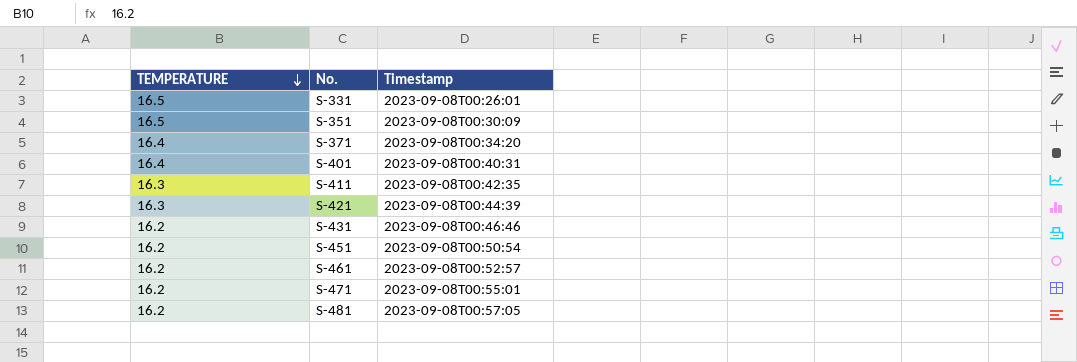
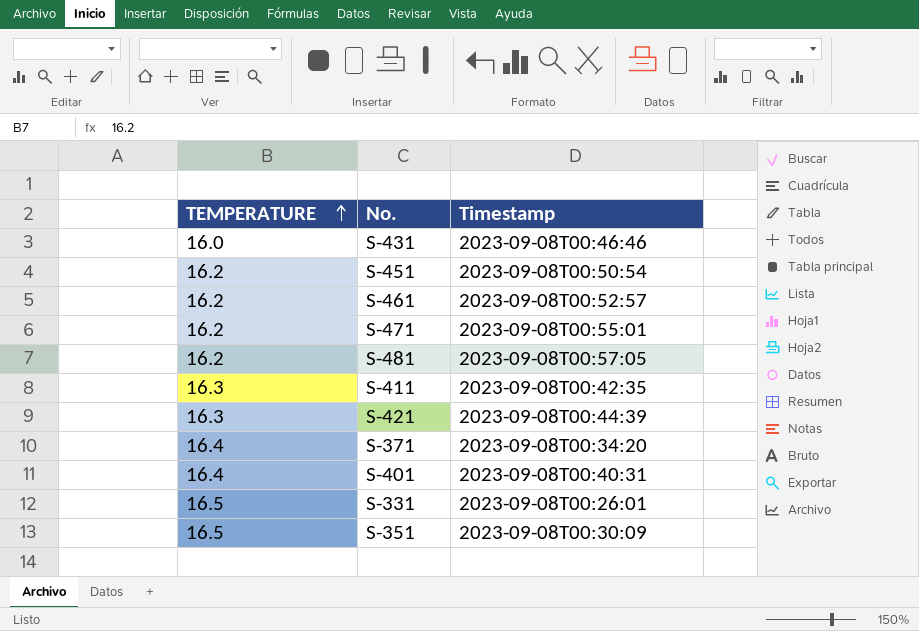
row order: TEMPERATURE descending -> TEMPERATURE ascending
S-431 | TEMPERATURE: 16.2 -> 16.0

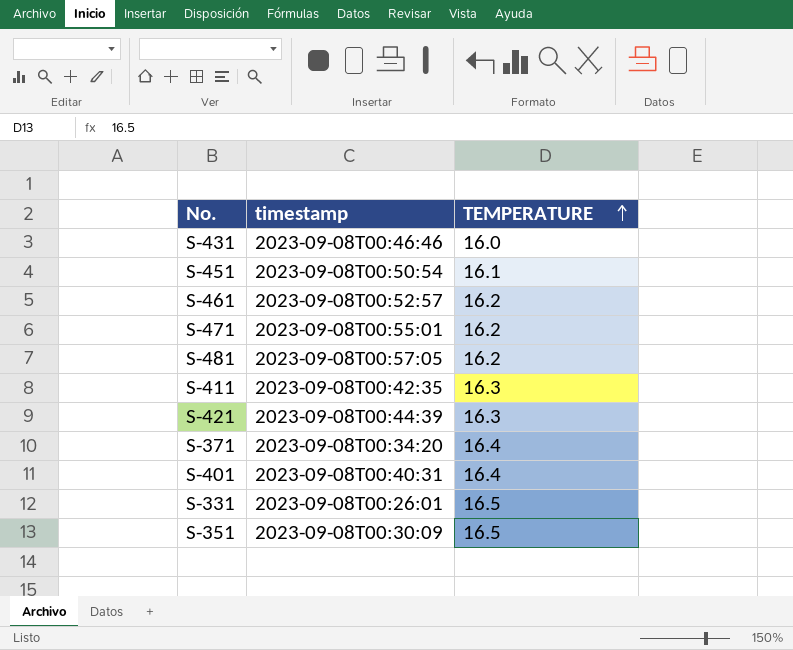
column name: Timestamp -> timestamp
column TEMPERATURE | position: 1 -> 3
S-451 | TEMPERATURE: 16.2 -> 16.1

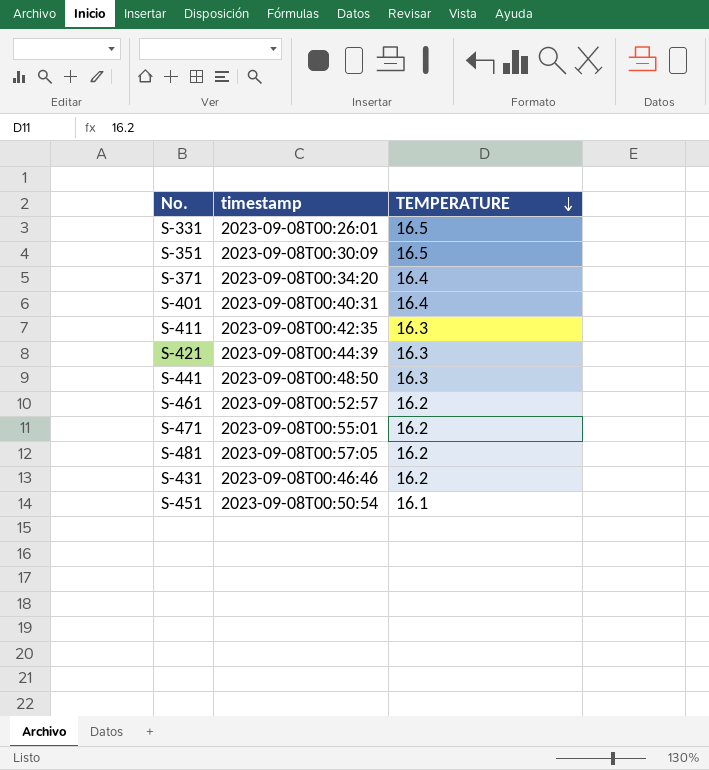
row order: TEMPERATURE ascending -> TEMPERATURE descending
row S-441: none -> 2023-09-08T00:48:50 | 16.3
S-431 | TEMPERATURE: 16.0 -> 16.2

